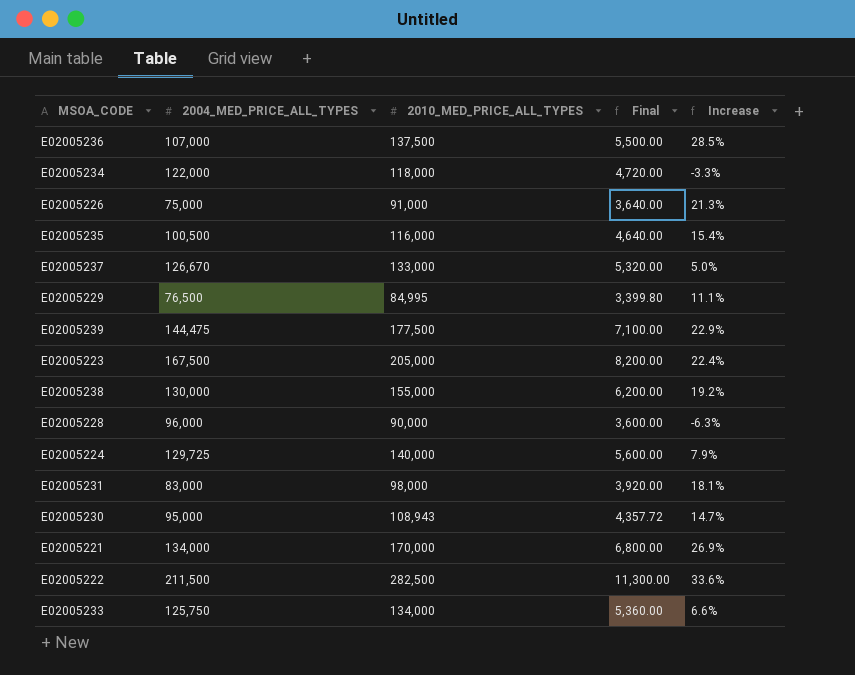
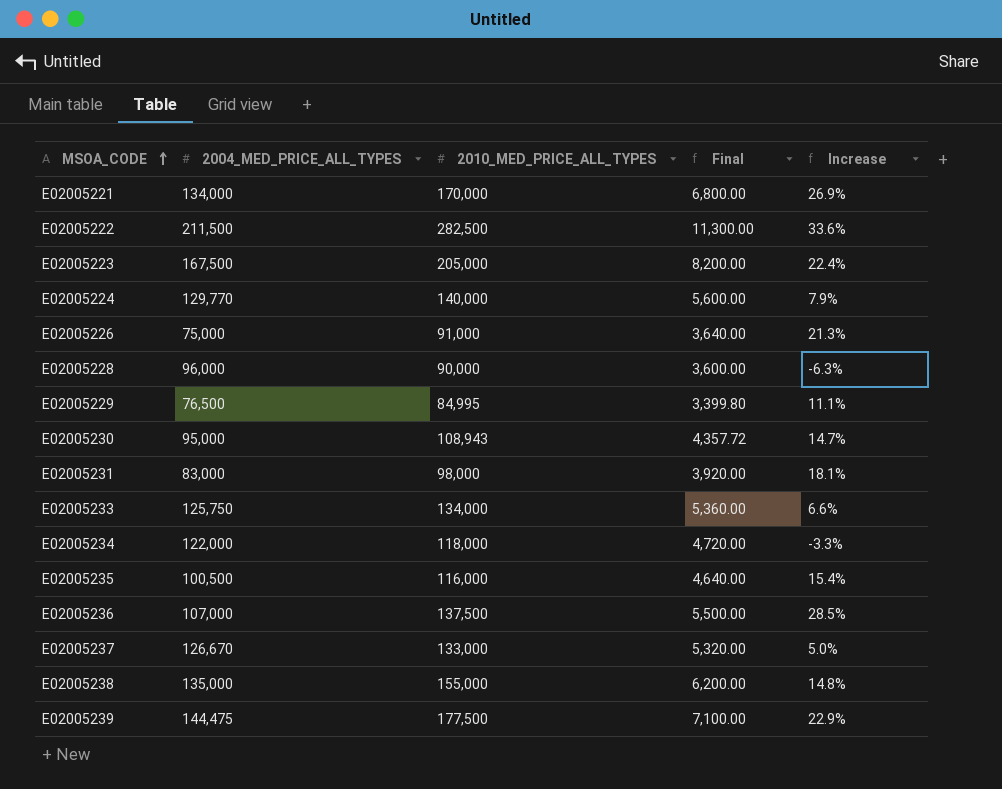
row order: none -> MSOA_CODE ascending
E02005224 | 2004_MED_PRICE_ALL_TYPES: 129,725 -> 129,770
E02005238 | 2004_MED_PRICE_ALL_TYPES: 130,000 -> 135,000
E02005238 | Increase: 19.2% -> 14.8%

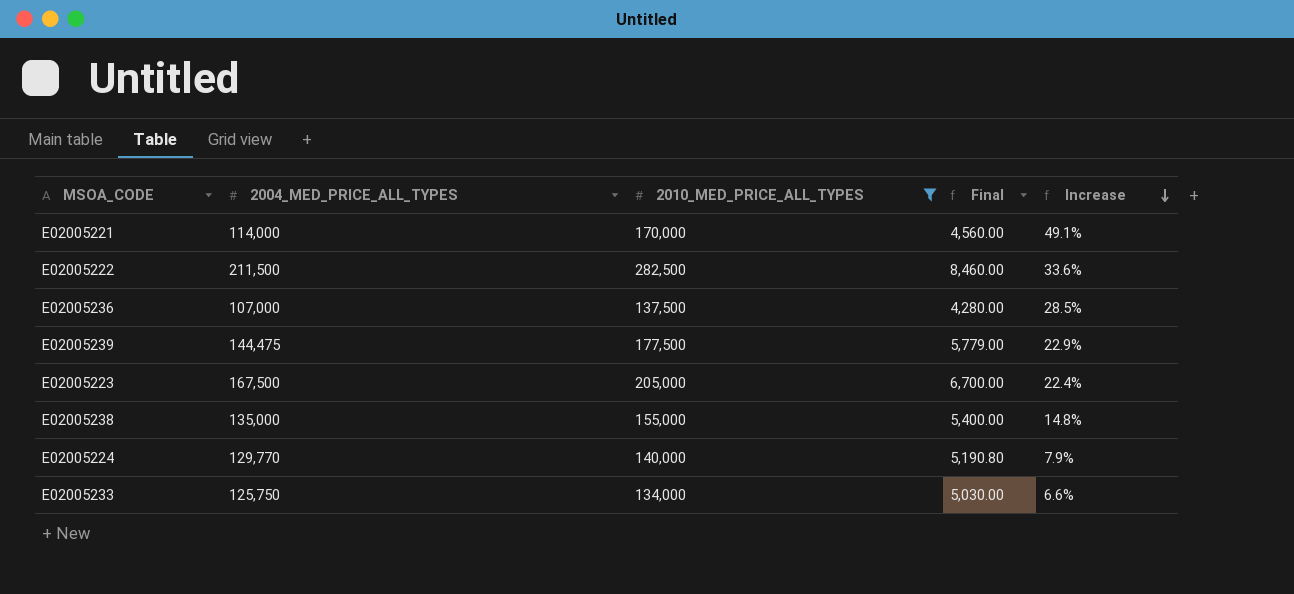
filter: none -> 2010_MED_PRICE_ALL_TYPES >= 134,000
row order: MSOA_CODE ascending -> Increase descending
column Final | formula: [2010_MED_PRICE_ALL_TYPES] * 0.04 -> [2004_MED_PRICE_ALL_TYPES] * 0.04
E02005221 | 2004_MED_PRICE_ALL_TYPES: 134,000 -> 114,000
E02005221 | Increase: 26.9% -> 49.1%

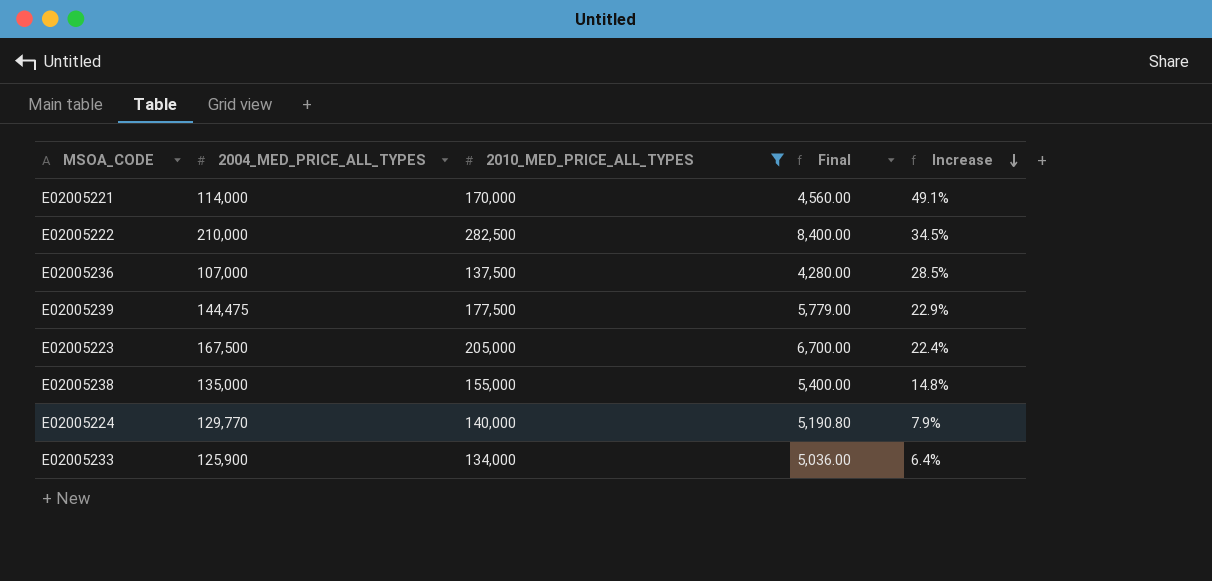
E02005222 | 2004_MED_PRICE_ALL_TYPES: 211,500 -> 210,000
E02005222 | Final: 8,460.00 -> 8,400.00
E02005222 | Increase: 33.6% -> 34.5%
E02005233 | 2004_MED_PRICE_ALL_TYPES: 125,750 -> 125,900
E02005233 | Final: 5,030.00 -> 5,036.00
E02005233 | Increase: 6.6% -> 6.4%

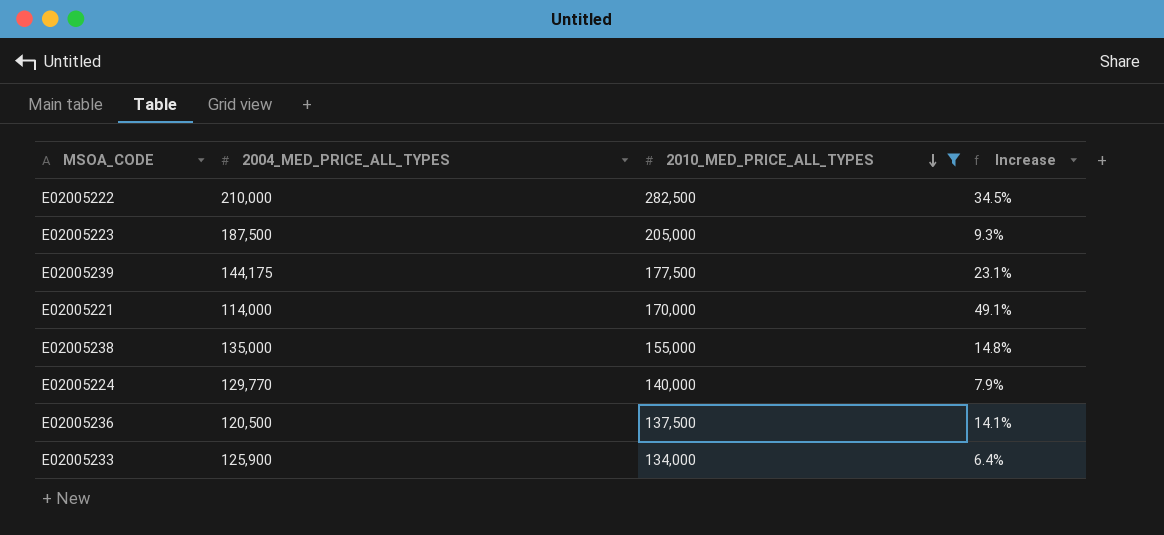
row order: Increase descending -> 2010_MED_PRICE_ALL_TYPES descending
column Final | formula: [2004_MED_PRICE_ALL_TYPES] * 0.04 -> none
E02005223 | 2004_MED_PRICE_ALL_TYPES: 167,500 -> 187,500
E02005223 | Increase: 22.4% -> 9.3%
E02005239 | 2004_MED_PRICE_ALL_TYPES: 144,475 -> 144,175
E02005239 | Increase: 22.9% -> 23.1%
E02005236 | 2004_MED_PRICE_ALL_TYPES: 107,000 -> 120,500
E02005236 | Increase: 28.5% -> 14.1%

